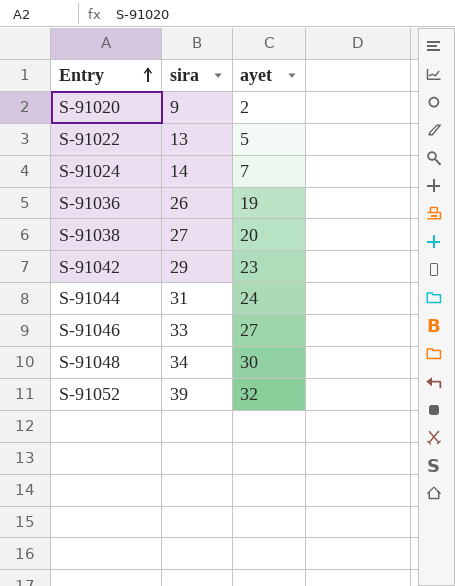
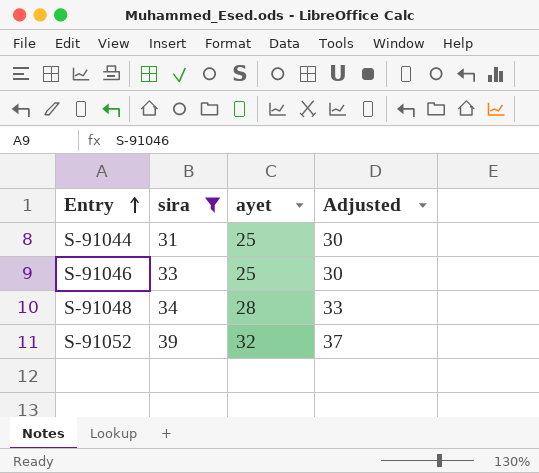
filter: none -> sira >= 31
column Adjusted | formula: none -> [ayet] + 5
S-91044 | ayet: 24 -> 25
S-91046 | ayet: 27 -> 25
S-91048 | ayet: 30 -> 28

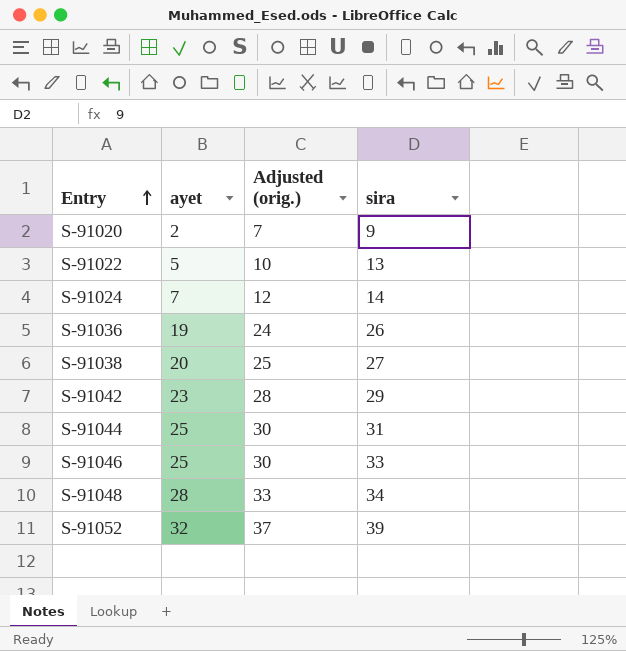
filter: sira >= 31 -> none
column name: Adjusted -> Adjusted (orig.)
column sira | position: 2 -> 4

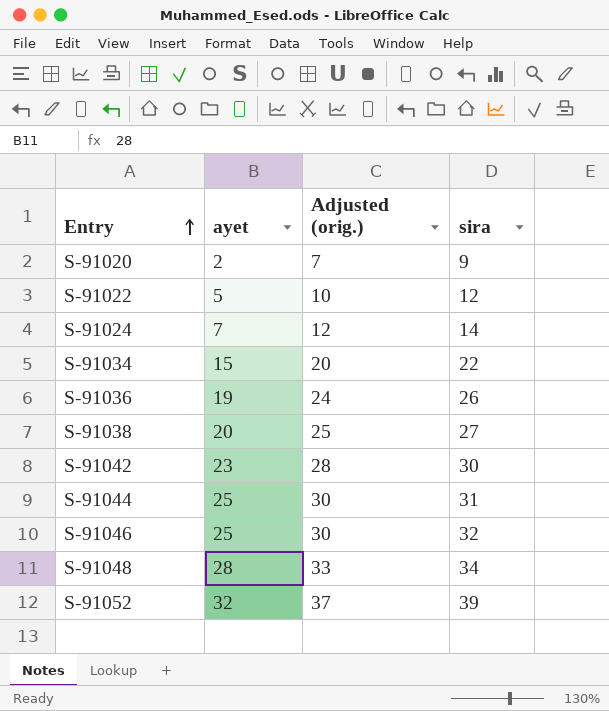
S-91022 | sira: 13 -> 12
row S-91034: none -> 15 | 20 | 22
S-91042 | sira: 29 -> 30
S-91046 | sira: 33 -> 32

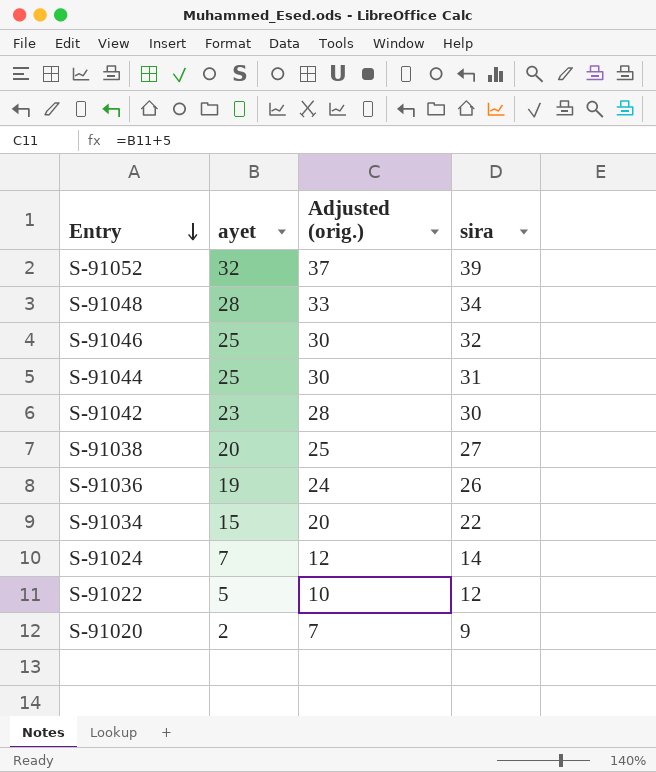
row order: Entry ascending -> Entry descending

